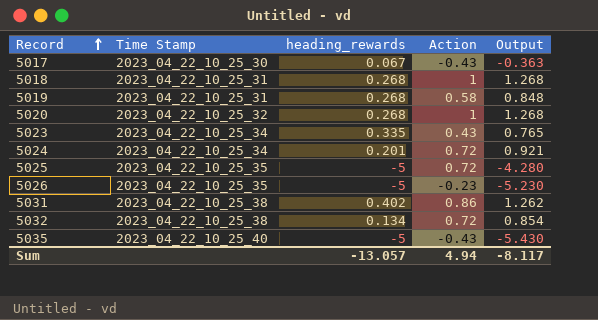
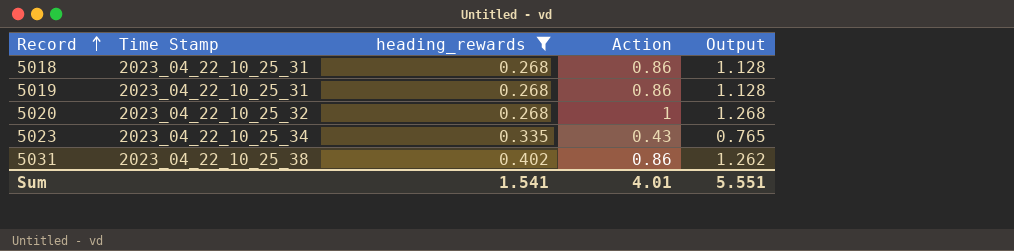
filter: none -> heading_rewards >= 0.268
5018 | Action: 1 -> 0.86
5018 | Output: 1.268 -> 1.128
5019 | Action: 0.58 -> 0.86
5019 | Output: 0.848 -> 1.128
Sum | heading_rewards: -13.057 -> 1.541
Sum | Action: 4.94 -> 4.01
Sum | Output: -8.117 -> 5.551

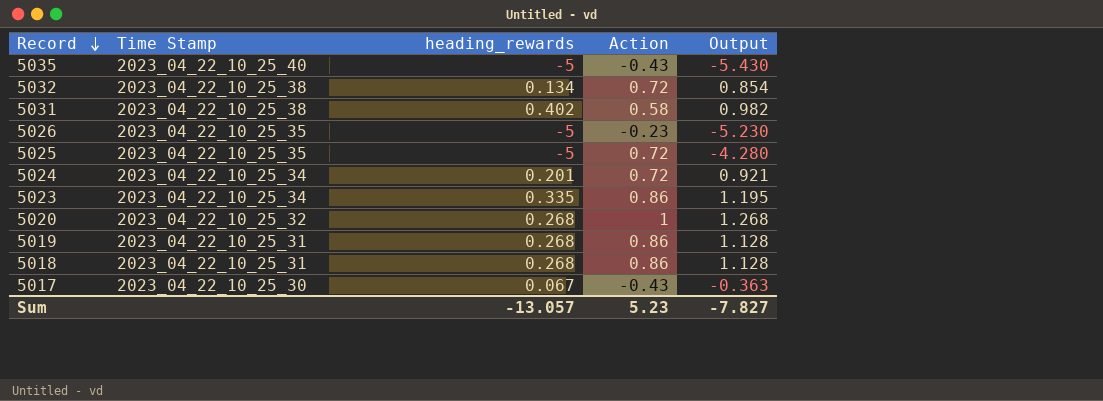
filter: heading_rewards >= 0.268 -> none
row order: Record ascending -> Record descending
5031 | Action: 0.86 -> 0.58
5031 | Output: 1.262 -> 0.982
5023 | Action: 0.43 -> 0.86
5023 | Output: 0.765 -> 1.195
Sum | heading_rewards: 1.541 -> -13.057
Sum | Action: 4.01 -> 5.23
Sum | Output: 5.551 -> -7.827

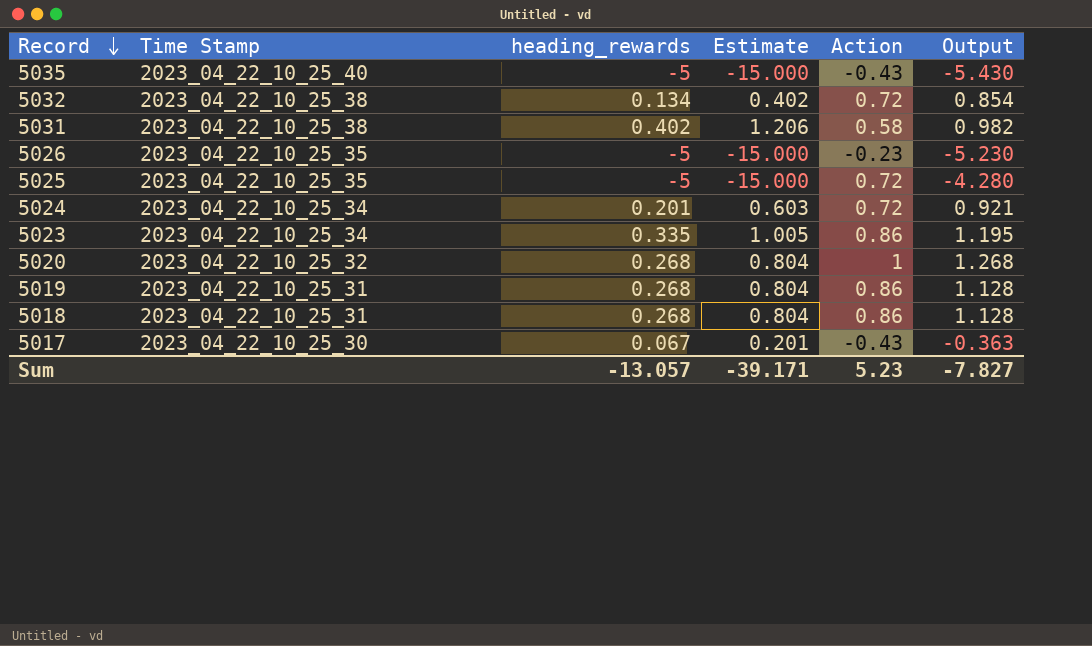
column Estimate | formula: none -> [heading_rewards] * 3

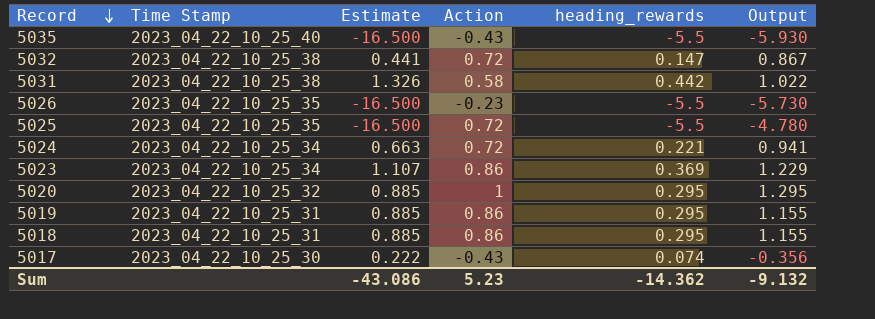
column heading_rewards | position: 3 -> 5
5035 | Estimate: -15.000 -> -16.500
5035 | heading_rewards: -5 -> -5.5
5035 | Output: -5.430 -> -5.930
5032 | Estimate: 0.402 -> 0.441
5032 | heading_rewards: 0.134 -> 0.147
5032 | Output: 0.854 -> 0.867
5031 | Estimate: 1.206 -> 1.326
5031 | heading_rewards: 0.402 -> 0.442
5031 | Output: 0.982 -> 1.022
5026 | Estimate: -15.000 -> -16.500
5026 | heading_rewards: -5 -> -5.5
5026 | Output: -5.230 -> -5.730
5025 | Estimate: -15.000 -> -16.500
5025 | heading_rewards: -5 -> -5.5
5025 | Output: -4.280 -> -4.780
5024 | Estimate: 0.603 -> 0.663
5024 | heading_rewards: 0.201 -> 0.221
5024 | Output: 0.921 -> 0.941
5023 | Estimate: 1.005 -> 1.107
5023 | heading_rewards: 0.335 -> 0.369
5023 | Output: 1.195 -> 1.229
5020 | Estimate: 0.804 -> 0.885
5020 | heading_rewards: 0.268 -> 0.295
5020 | Output: 1.268 -> 1.295
5019 | Estimate: 0.804 -> 0.885
5019 | heading_rewards: 0.268 -> 0.295
5019 | Output: 1.128 -> 1.155
5018 | Estimate: 0.804 -> 0.885
5018 | heading_rewards: 0.268 -> 0.295
5018 | Output: 1.128 -> 1.155
5017 | Estimate: 0.201 -> 0.222
5017 | heading_rewards: 0.067 -> 0.074
5017 | Output: -0.363 -> -0.356
Sum | Estimate: -39.171 -> -43.086
Sum | heading_rewards: -13.057 -> -14.362
Sum | Output: -7.827 -> -9.132

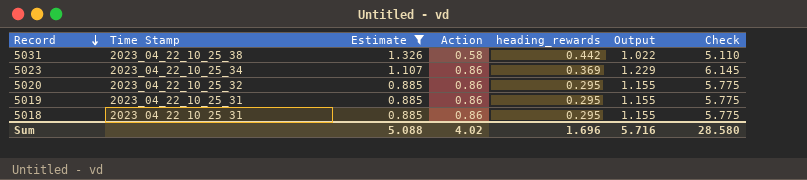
filter: none -> Estimate >= 0.885
column Check | formula: none -> [Output] * 5
5020 | Action: 1 -> 0.86
5020 | Output: 1.295 -> 1.155
Sum | Estimate: -43.086 -> 5.088
Sum | Action: 5.23 -> 4.02
Sum | heading_rewards: -14.362 -> 1.696
Sum | Output: -9.132 -> 5.716

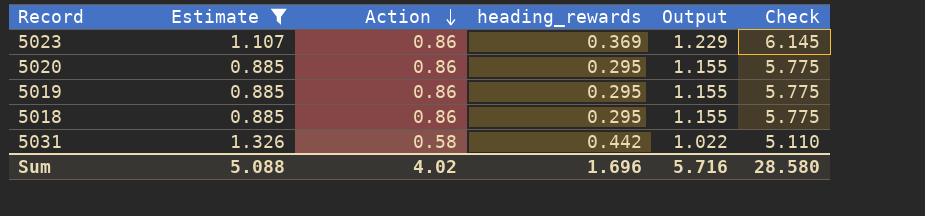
row order: Record descending -> Action descending
column Time Stamp | position: 2 -> none

